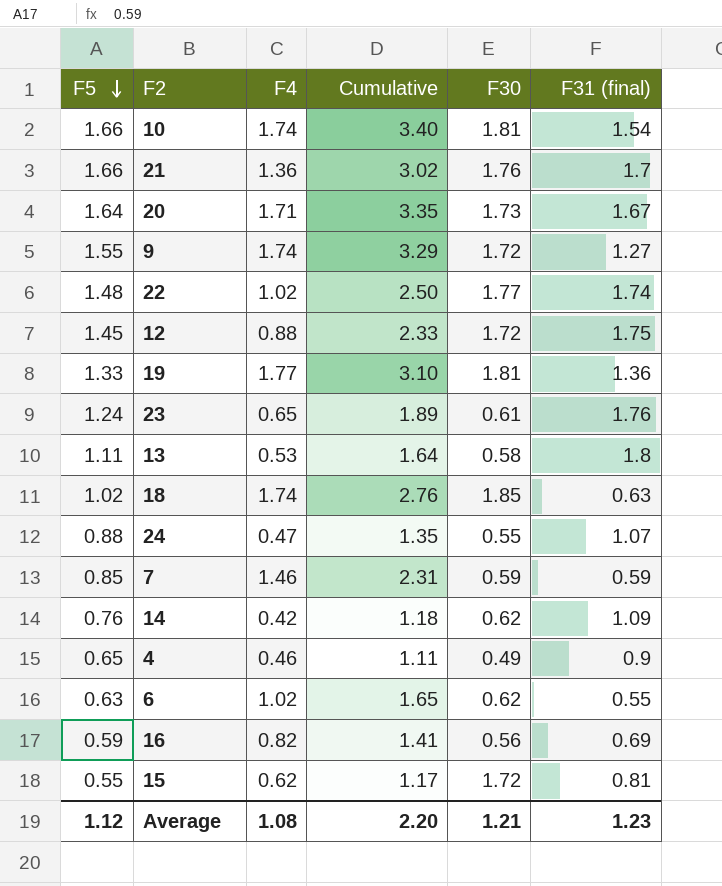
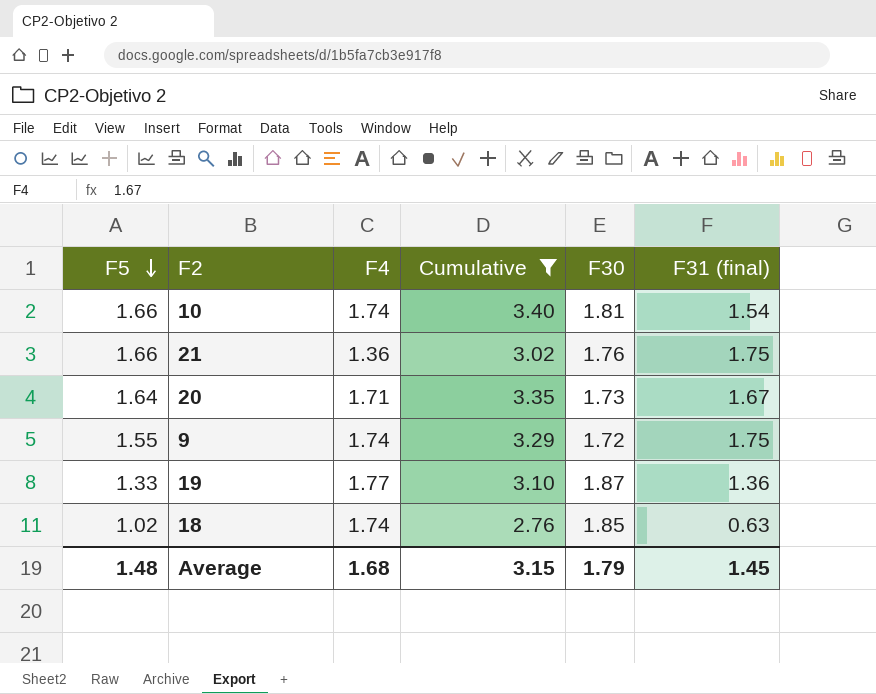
filter: none -> Cumulative >= 2.76
21 | F31 (final): 1.7 -> 1.75
9 | F31 (final): 1.27 -> 1.75
19 | F30: 1.81 -> 1.87
Average | F5: 1.12 -> 1.48
Average | F4: 1.08 -> 1.68
Average | Cumulative: 2.20 -> 3.15
Average | F30: 1.21 -> 1.79
Average | F31 (final): 1.23 -> 1.45

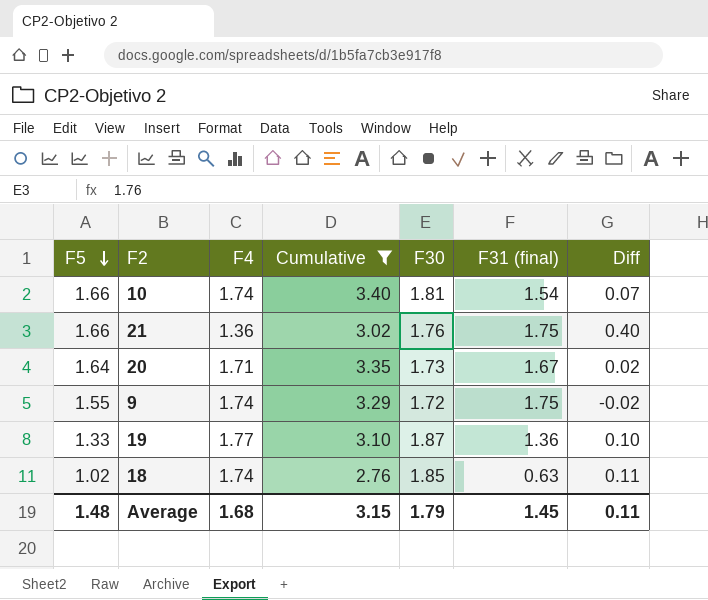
column Diff | formula: none -> [F30] - [F4]

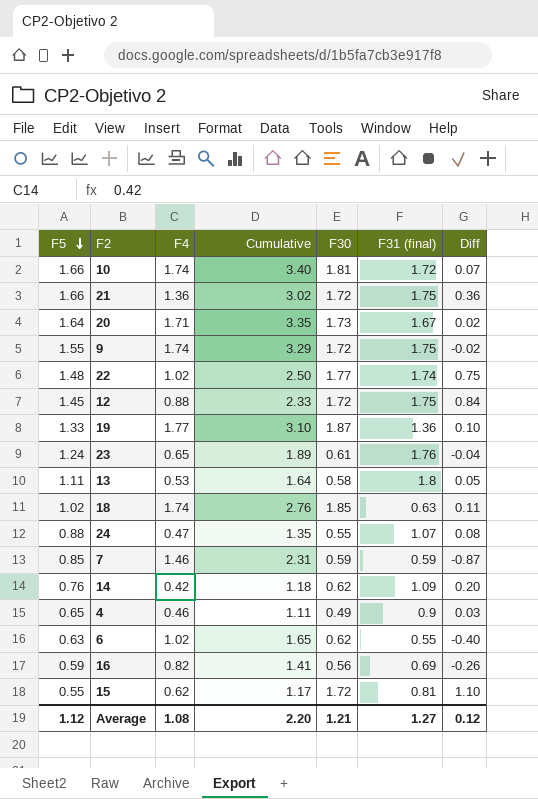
filter: Cumulative >= 2.76 -> none
10 | F31 (final): 1.54 -> 1.72
21 | F30: 1.76 -> 1.72
21 | Diff: 0.40 -> 0.36
Average | F5: 1.48 -> 1.12
Average | F4: 1.68 -> 1.08
Average | Cumulative: 3.15 -> 2.20
Average | F30: 1.79 -> 1.21
Average | F31 (final): 1.45 -> 1.27
Average | Diff: 0.11 -> 0.12

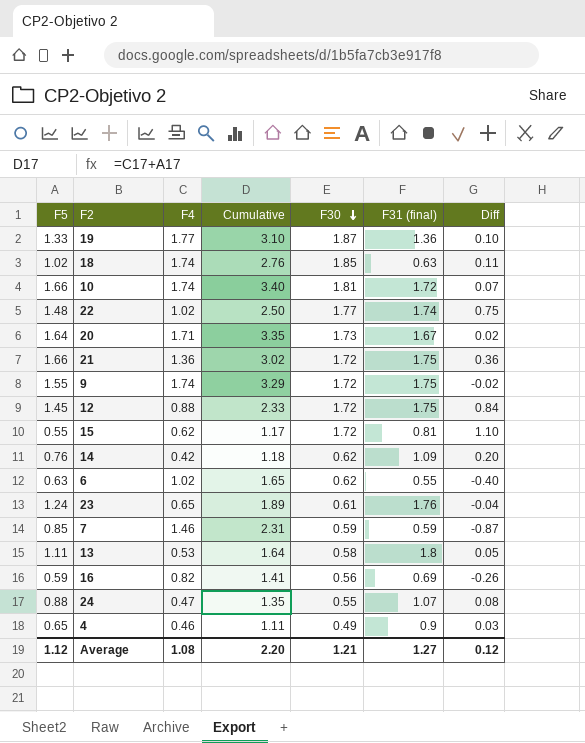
row order: F5 descending -> F30 descending

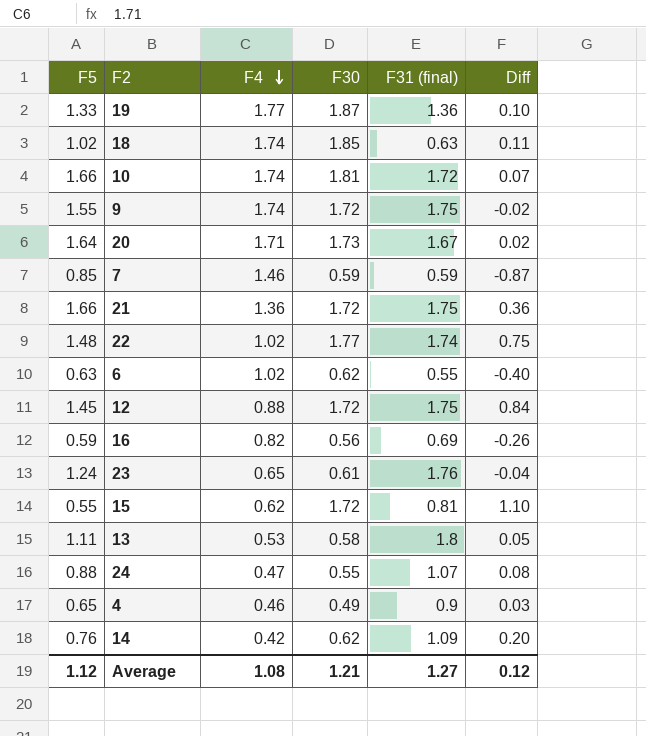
row order: F30 descending -> F4 descending
column Cumulative | formula: [F5] + [F4] -> none

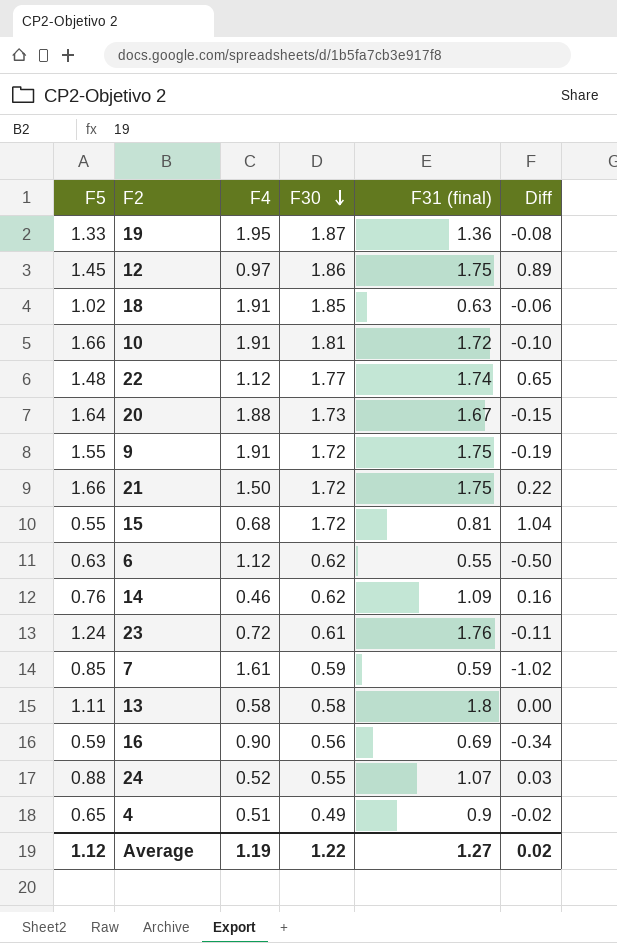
row order: F4 descending -> F30 descending
19 | F4: 1.77 -> 1.95
19 | Diff: 0.10 -> -0.08
12 | F4: 0.88 -> 0.97
12 | F30: 1.72 -> 1.86
12 | Diff: 0.84 -> 0.89
18 | F4: 1.74 -> 1.91
18 | Diff: 0.11 -> -0.06
10 | F4: 1.74 -> 1.91
10 | Diff: 0.07 -> -0.10
22 | F4: 1.02 -> 1.12
22 | Diff: 0.75 -> 0.65
20 | F4: 1.71 -> 1.88
20 | Diff: 0.02 -> -0.15
9 | F4: 1.74 -> 1.91
9 | Diff: -0.02 -> -0.19
21 | F4: 1.36 -> 1.50
21 | Diff: 0.36 -> 0.22
15 | F4: 0.62 -> 0.68
15 | Diff: 1.10 -> 1.04
6 | F4: 1.02 -> 1.12
6 | Diff: -0.40 -> -0.50
14 | F4: 0.42 -> 0.46
14 | Diff: 0.20 -> 0.16
23 | F4: 0.65 -> 0.72
23 | Diff: -0.04 -> -0.11
7 | F4: 1.46 -> 1.61
7 | Diff: -0.87 -> -1.02
13 | F4: 0.53 -> 0.58
13 | Diff: 0.05 -> 0.00
16 | F4: 0.82 -> 0.90
16 | Diff: -0.26 -> -0.34
24 | F4: 0.47 -> 0.52
24 | Diff: 0.08 -> 0.03
4 | F4: 0.46 -> 0.51
4 | Diff: 0.03 -> -0.02
Average | F4: 1.08 -> 1.19
Average | F30: 1.21 -> 1.22
Average | Diff: 0.12 -> 0.02

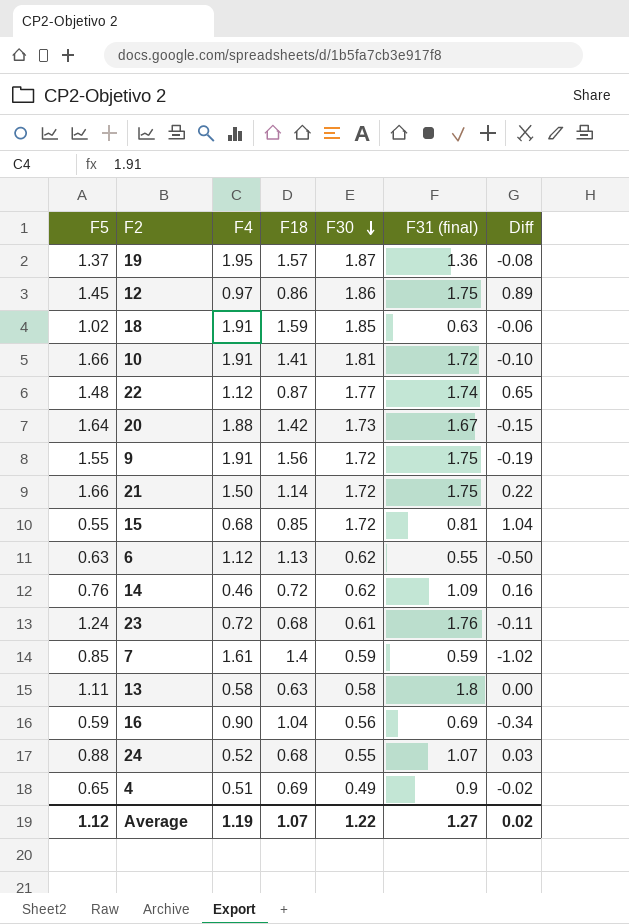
column F18 | position: none -> 4
19 | F5: 1.33 -> 1.37

